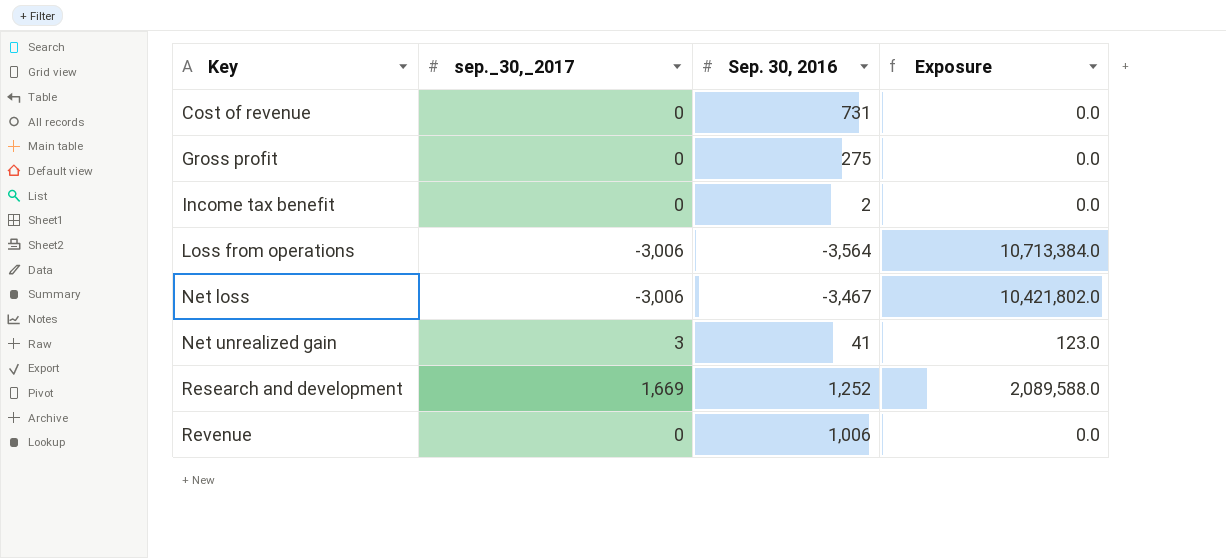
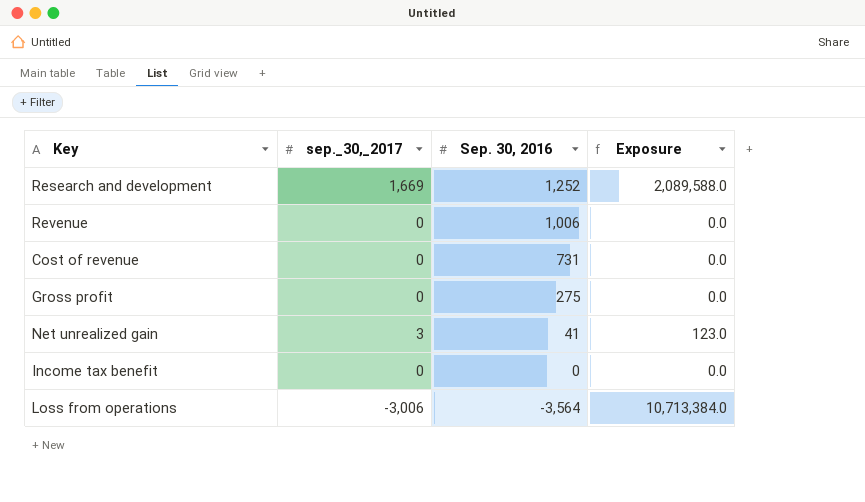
row order: Key ascending -> Sep. 30, 2016 descending
row Net loss: -3,006 | -3,467 | 10,421,802.0 -> none
Income tax benefit | Sep. 30, 2016: 2 -> 0

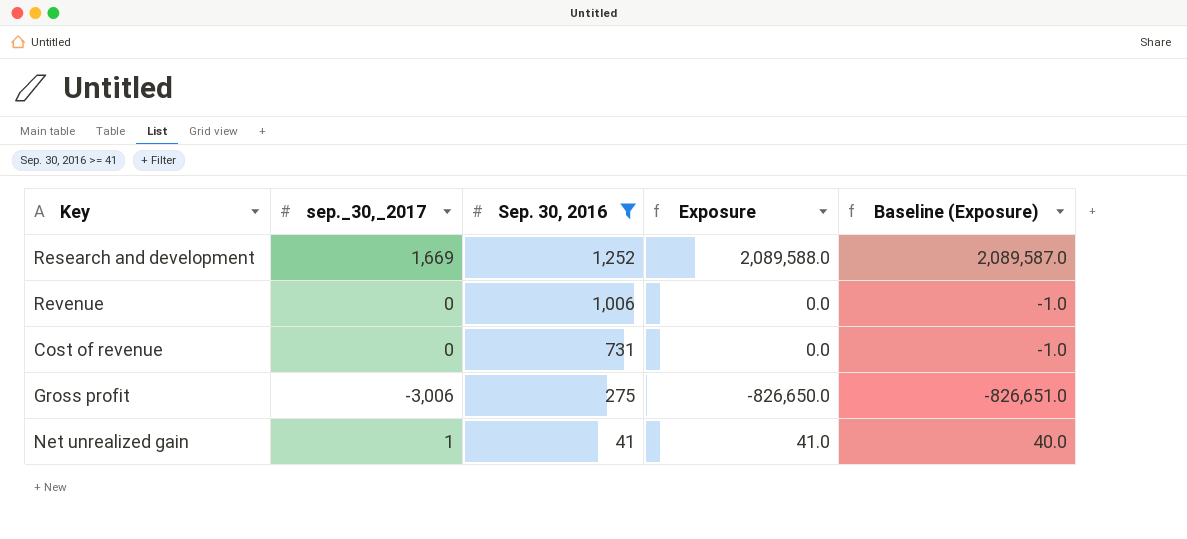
filter: none -> Sep. 30, 2016 >= 41
column Baseline (Exposure) | formula: none -> [Exposure] - 1
Gross profit | sep._30,_2017: 0 -> -3,006
Gross profit | Exposure: 0.0 -> -826,650.0
Net unrealized gain | sep._30,_2017: 3 -> 1
Net unrealized gain | Exposure: 123.0 -> 41.0

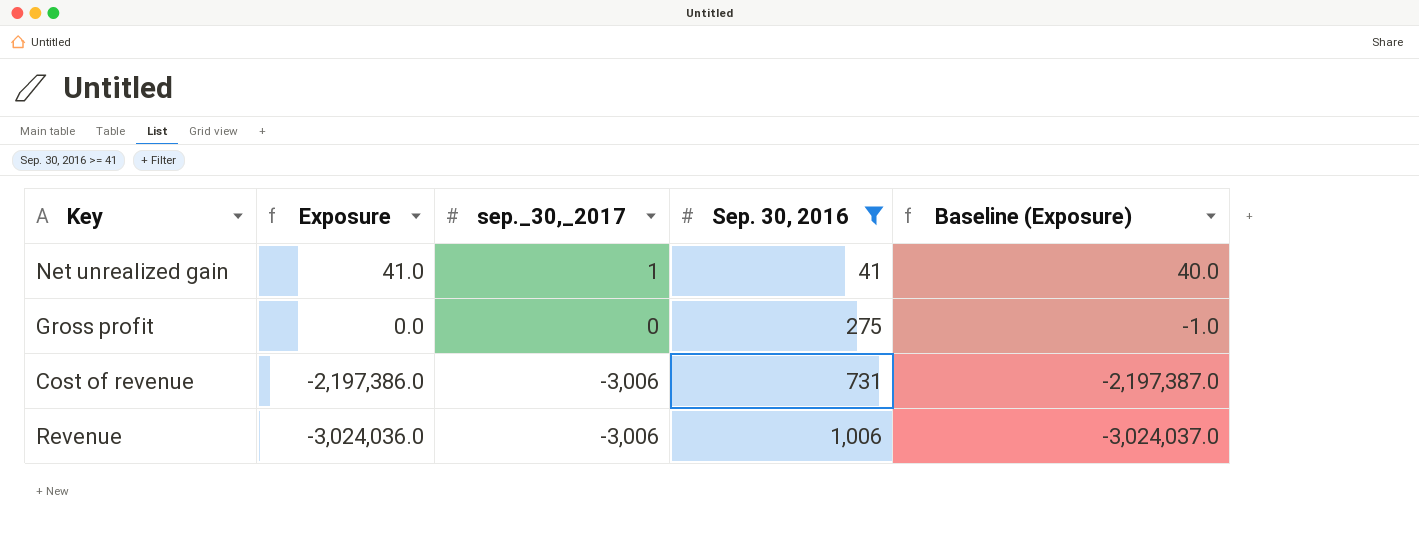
row order: Sep. 30, 2016 descending -> Exposure descending
column Exposure | position: 4 -> 2
row Research and development: 1,669 | 1,252 | 2,089,588.0 | 2,089,587.0 -> none
Gross profit | Exposure: -826,650.0 -> 0.0
Gross profit | sep._30,_2017: -3,006 -> 0
Gross profit | Baseline (Exposure): -826,651.0 -> -1.0
Cost of revenue | Exposure: 0.0 -> -2,197,386.0
Cost of revenue | sep._30,_2017: 0 -> -3,006
Cost of revenue | Baseline (Exposure): -1.0 -> -2,197,387.0
Revenue | Exposure: 0.0 -> -3,024,036.0
Revenue | sep._30,_2017: 0 -> -3,006
Revenue | Baseline (Exposure): -1.0 -> -3,024,037.0

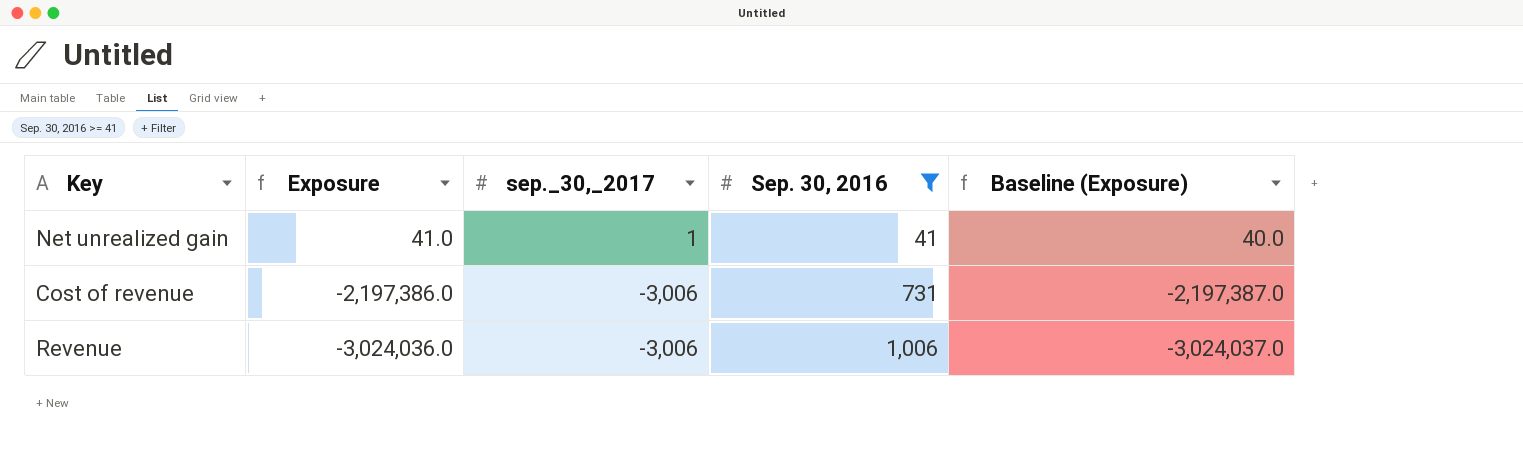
row Gross profit: 0.0 | 0 | 275 | -1.0 -> none

